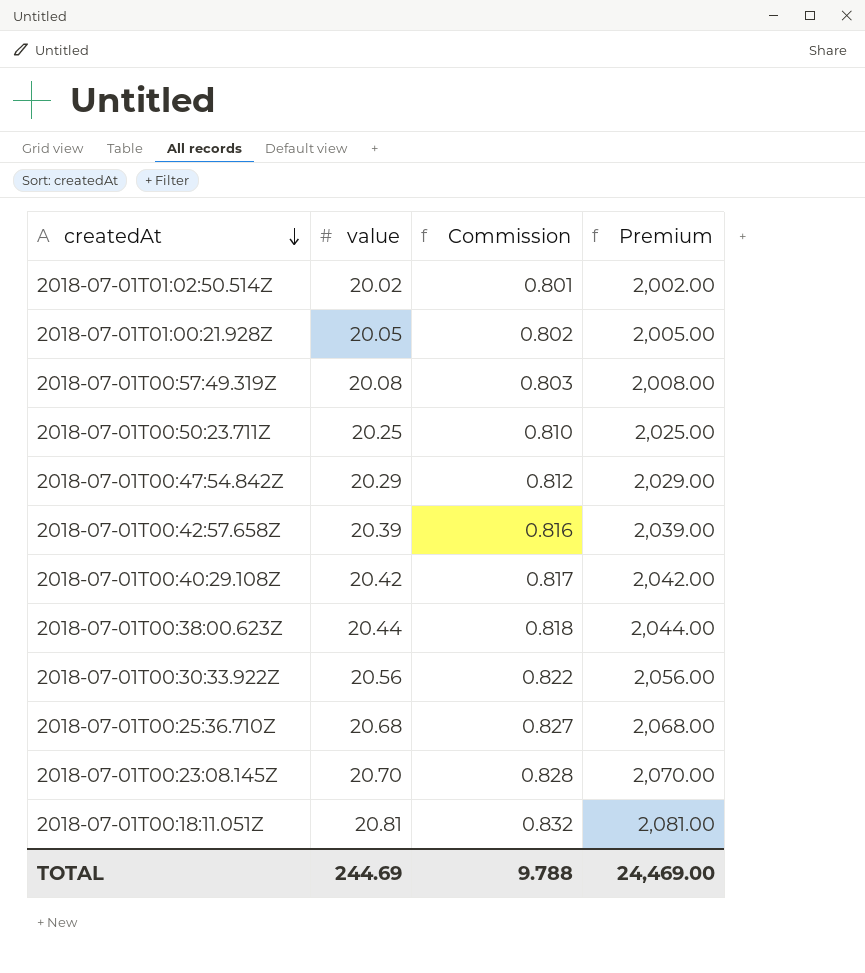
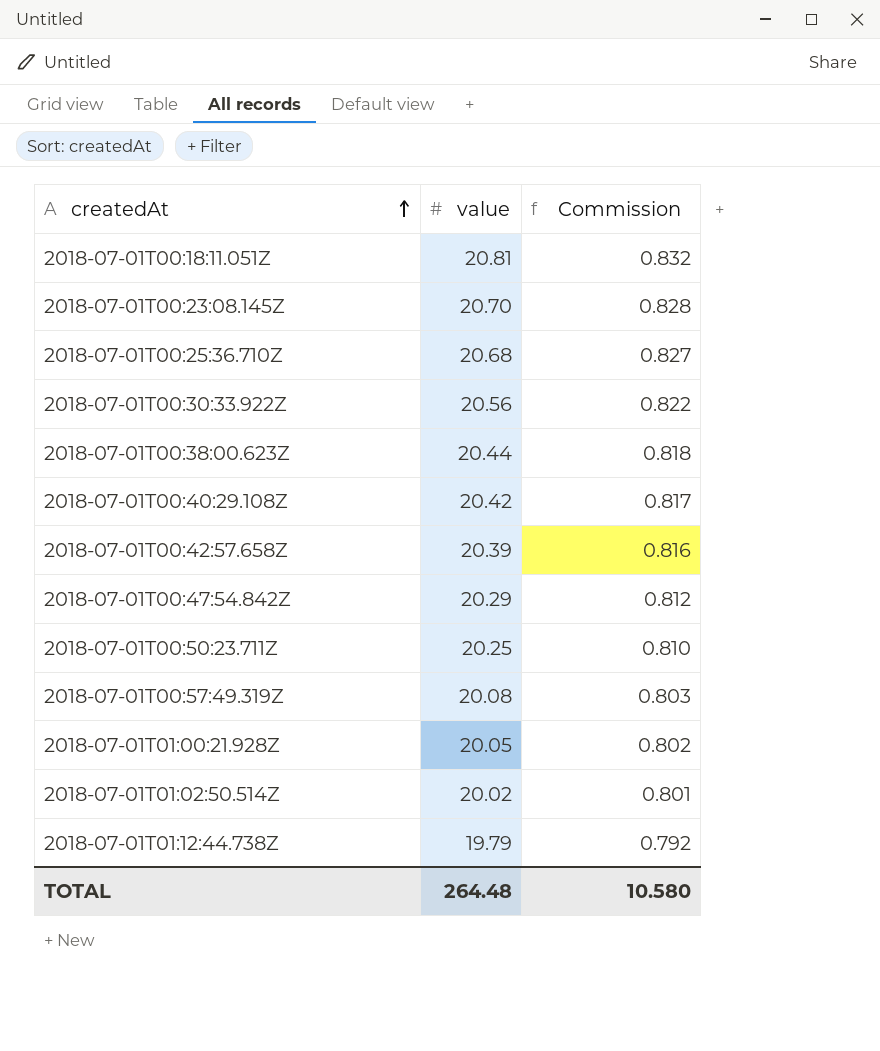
row order: createdAt descending -> createdAt ascending
column Premium | formula: [value] * 100 -> none
row 2018-07-01T01:12:44.738Z: none -> 19.79 | 0.792
TOTAL | value: 244.69 -> 264.48
TOTAL | Commission: 9.788 -> 10.580

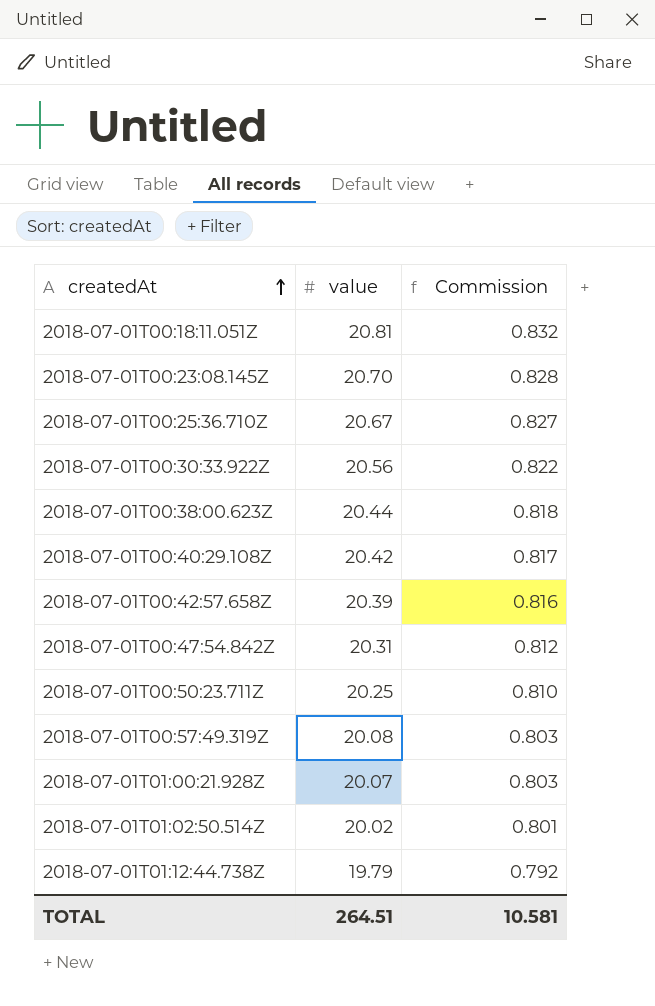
2018-07-01T00:25:36.710Z | value: 20.68 -> 20.67
2018-07-01T00:47:54.842Z | value: 20.29 -> 20.31
2018-07-01T01:00:21.928Z | value: 20.05 -> 20.07
2018-07-01T01:00:21.928Z | Commission: 0.802 -> 0.803
TOTAL | value: 264.48 -> 264.51
TOTAL | Commission: 10.580 -> 10.581

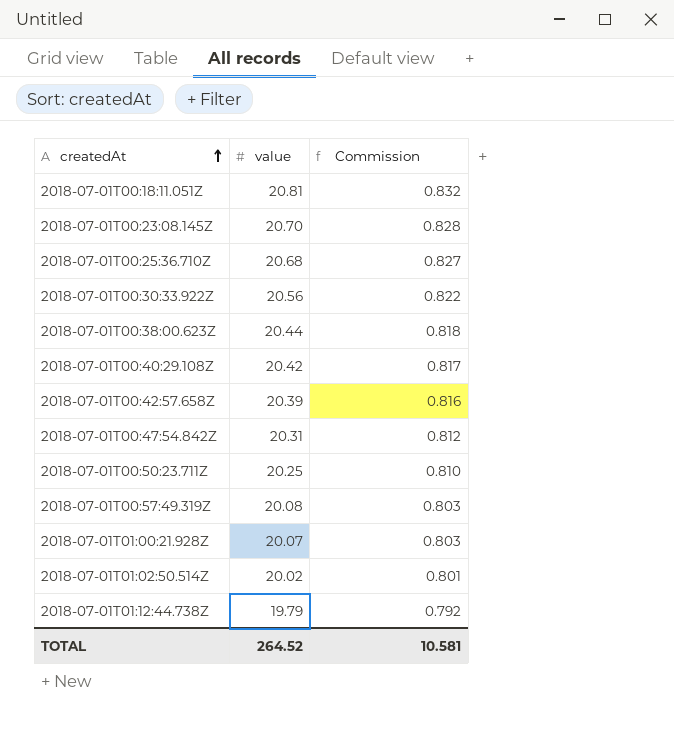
2018-07-01T00:25:36.710Z | value: 20.67 -> 20.68
TOTAL | value: 264.51 -> 264.52

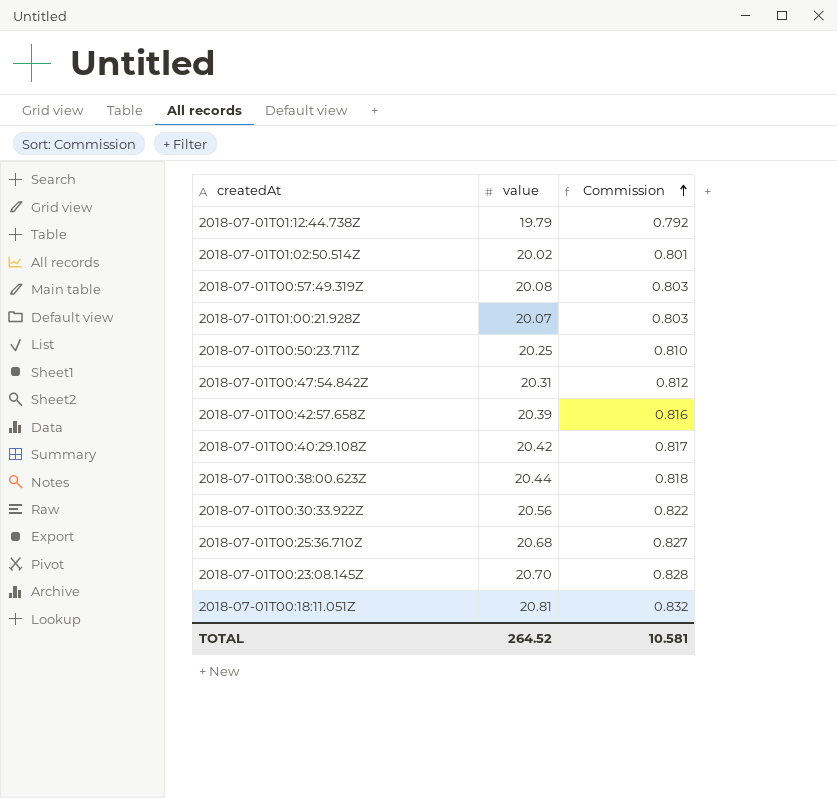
row order: createdAt ascending -> Commission ascending

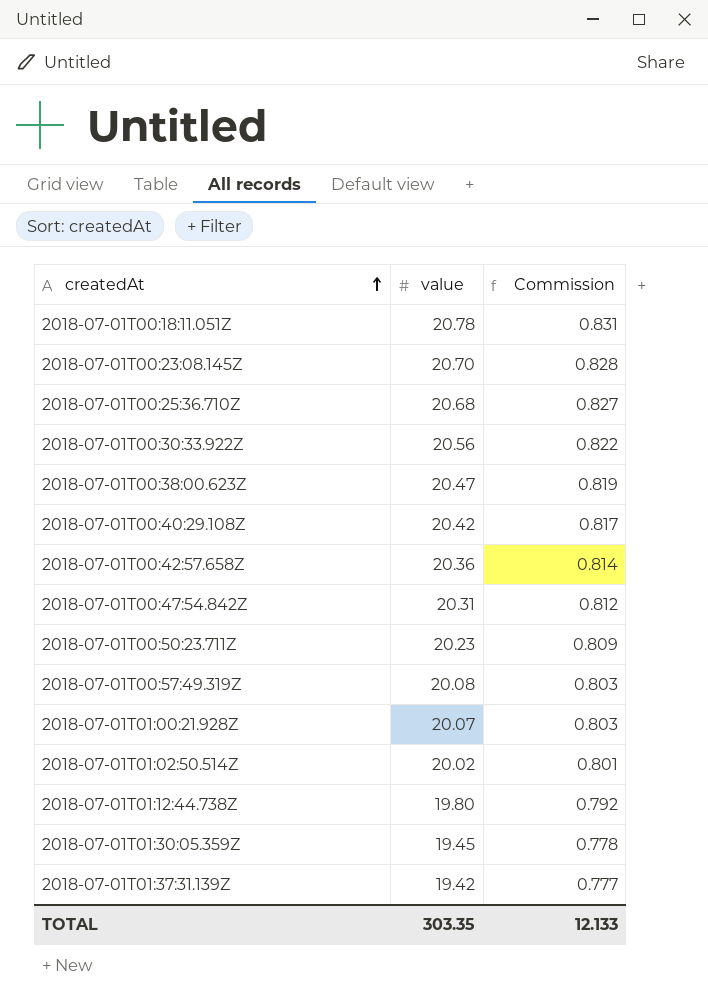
row order: Commission ascending -> createdAt ascending
2018-07-01T00:18:11.051Z | value: 20.81 -> 20.78
2018-07-01T00:18:11.051Z | Commission: 0.832 -> 0.831
2018-07-01T00:38:00.623Z | value: 20.44 -> 20.47
2018-07-01T00:38:00.623Z | Commission: 0.818 -> 0.819
2018-07-01T00:42:57.658Z | value: 20.39 -> 20.36
2018-07-01T00:42:57.658Z | Commission: 0.816 -> 0.814
2018-07-01T00:50:23.711Z | value: 20.25 -> 20.23
2018-07-01T00:50:23.711Z | Commission: 0.810 -> 0.809
2018-07-01T01:12:44.738Z | value: 19.79 -> 19.80
row 2018-07-01T01:30:05.359Z: none -> 19.45 | 0.778
row 2018-07-01T01:37:31.139Z: none -> 19.42 | 0.777
TOTAL | value: 264.52 -> 303.35
TOTAL | Commission: 10.581 -> 12.133

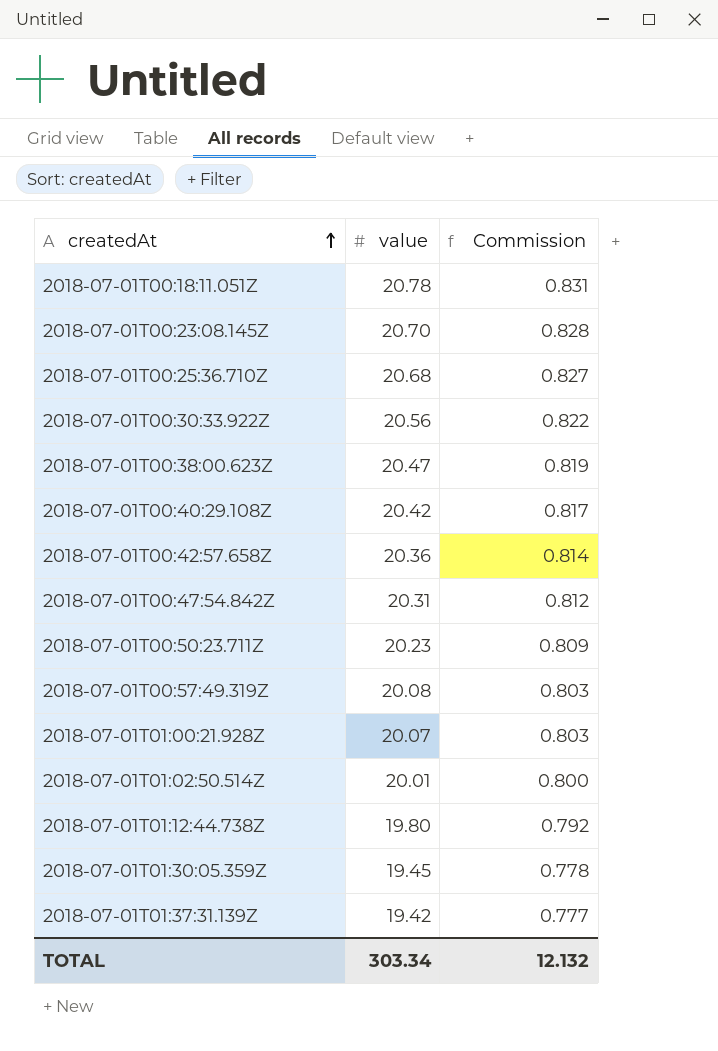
2018-07-01T01:02:50.514Z | value: 20.02 -> 20.01
2018-07-01T01:02:50.514Z | Commission: 0.801 -> 0.800
TOTAL | value: 303.35 -> 303.34
TOTAL | Commission: 12.133 -> 12.132

